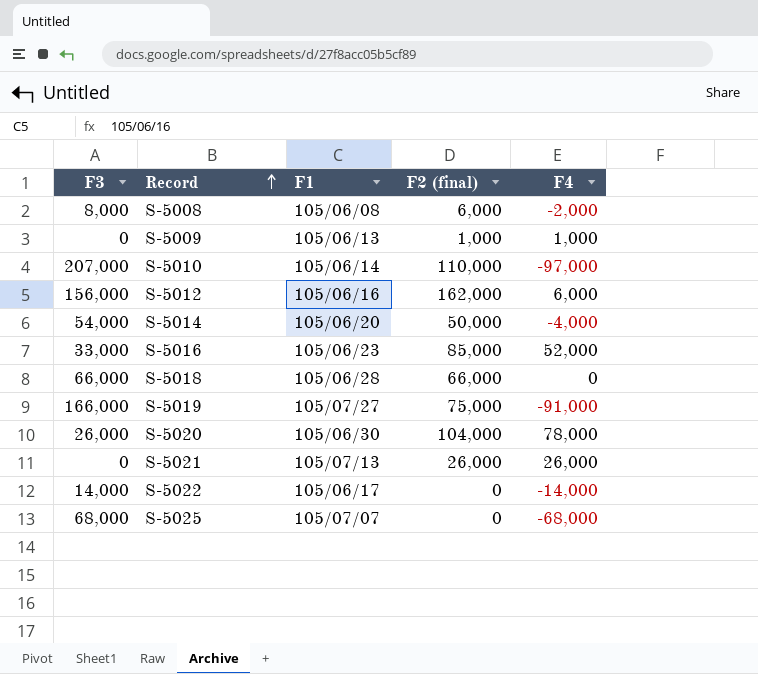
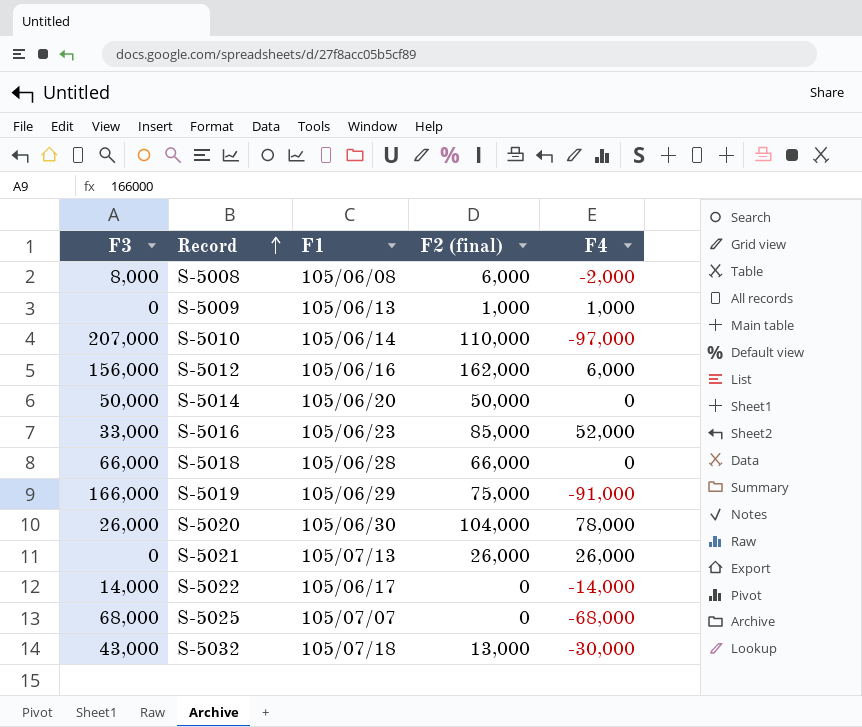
S-5014 | F3: 54,000 -> 50,000
S-5014 | F4: -4,000 -> 0
S-5019 | F1: 105/07/27 -> 105/06/29
row S-5032: none -> 43,000 | 105/07/18 | 13,000 | -30,000

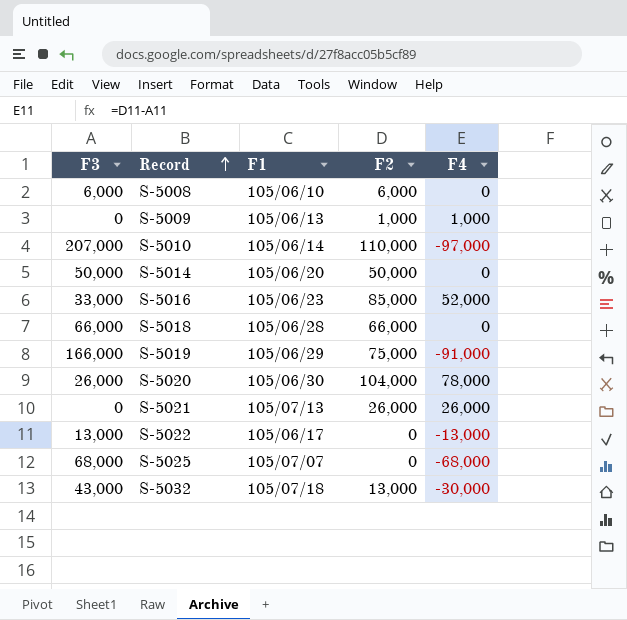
column name: F2 (final) -> F2
row S-5012: 156,000 | 105/06/16 | 162,000 | 6,000 -> none
S-5008 | F3: 8,000 -> 6,000
S-5008 | F1: 105/06/08 -> 105/06/10
S-5008 | F4: -2,000 -> 0
S-5022 | F3: 14,000 -> 13,000
S-5022 | F4: -14,000 -> -13,000

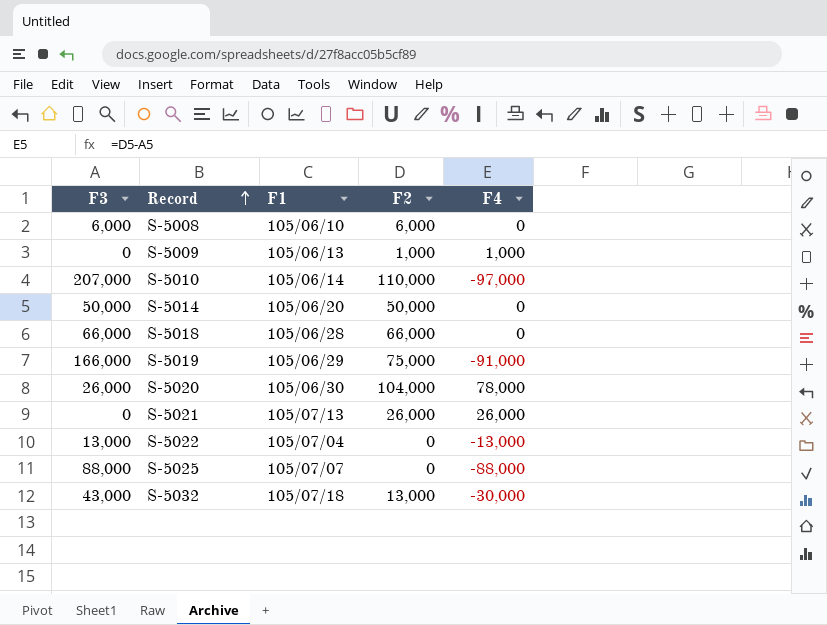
row S-5016: 33,000 | 105/06/23 | 85,000 | 52,000 -> none
S-5022 | F1: 105/06/17 -> 105/07/04
S-5025 | F3: 68,000 -> 88,000
S-5025 | F4: -68,000 -> -88,000

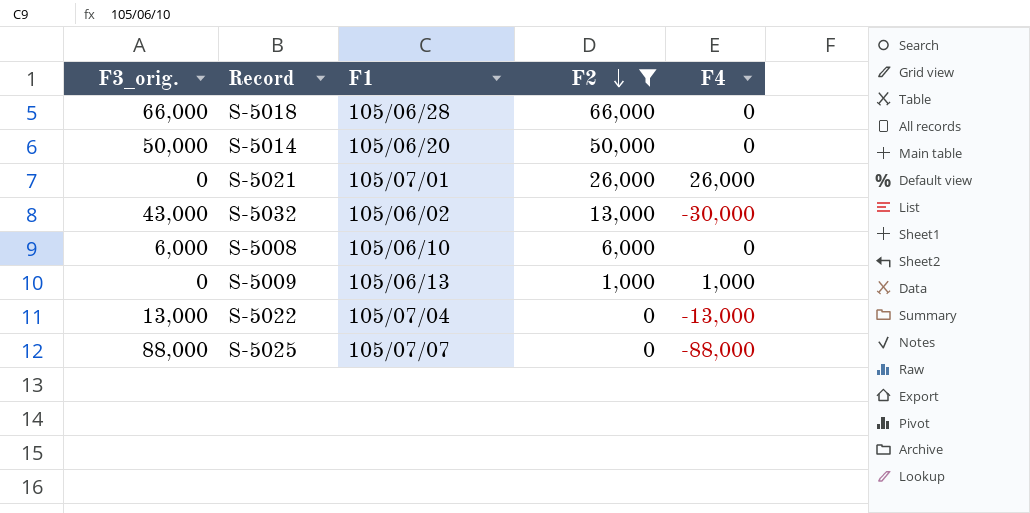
filter: none -> F2 <= 66,000
row order: Record ascending -> F2 descending
column name: F3 -> F3_orig.
S-5021 | F1: 105/07/13 -> 105/07/01
S-5032 | F1: 105/07/18 -> 105/06/02

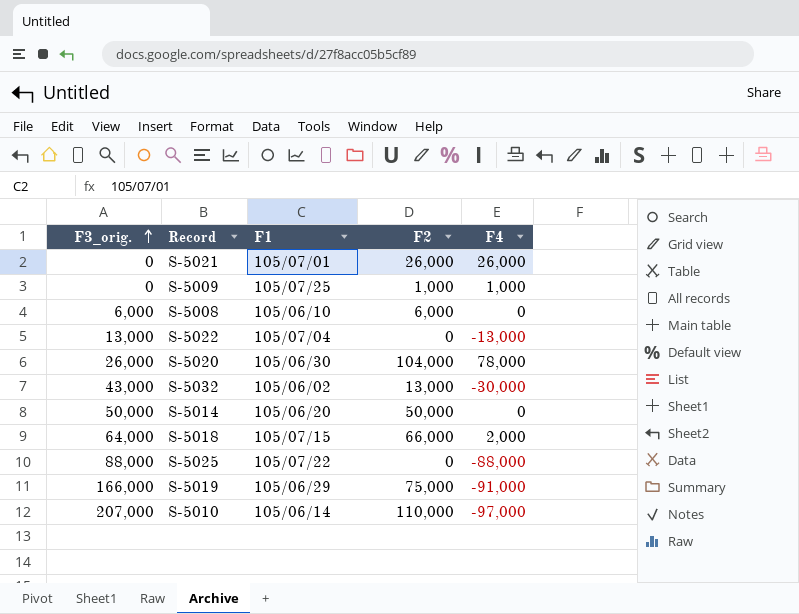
filter: F2 <= 66,000 -> none
row order: F2 descending -> F3_orig. ascending
S-5009 | F1: 105/06/13 -> 105/07/25
S-5018 | F3_orig.: 66,000 -> 64,000
S-5018 | F1: 105/06/28 -> 105/07/15
S-5018 | F4: 0 -> 2,000
S-5025 | F1: 105/07/07 -> 105/07/22

